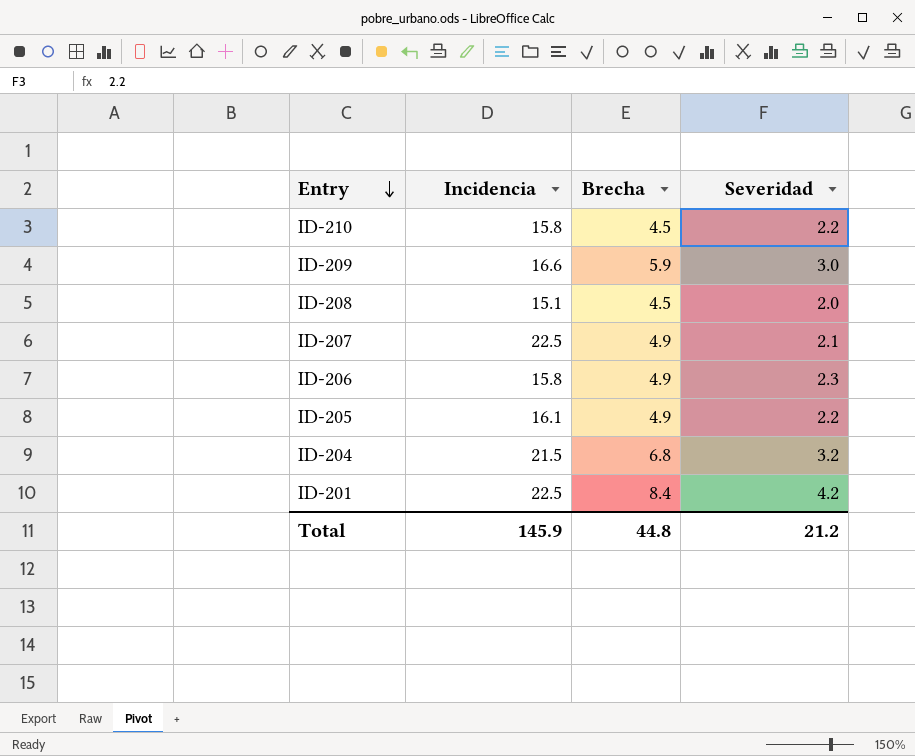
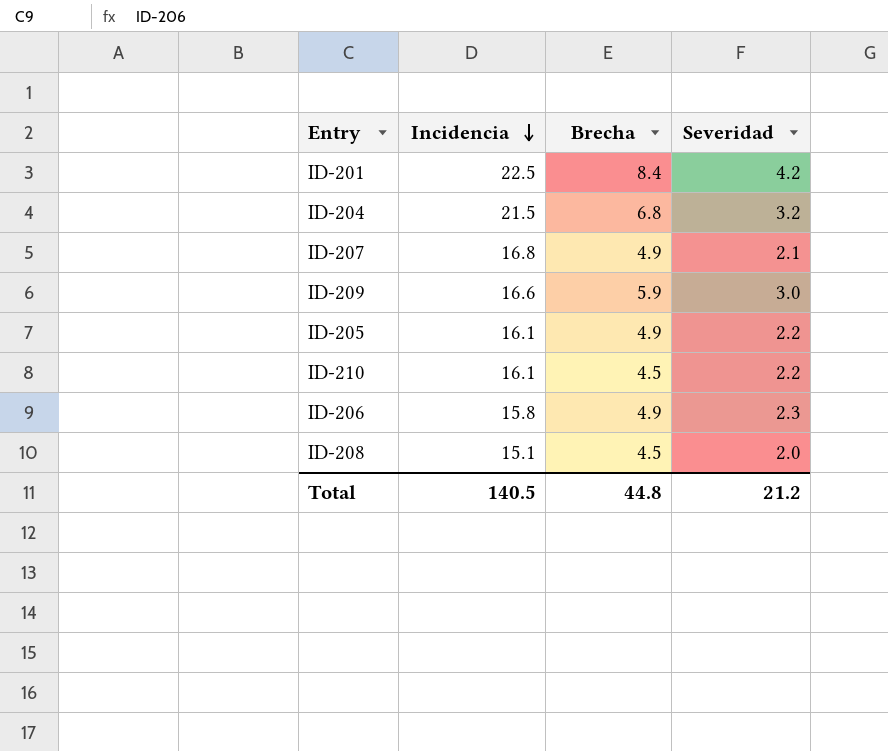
row order: Entry descending -> Incidencia descending
ID-207 | Incidencia: 22.5 -> 16.8
ID-210 | Incidencia: 15.8 -> 16.1
Total | Incidencia: 145.9 -> 140.5

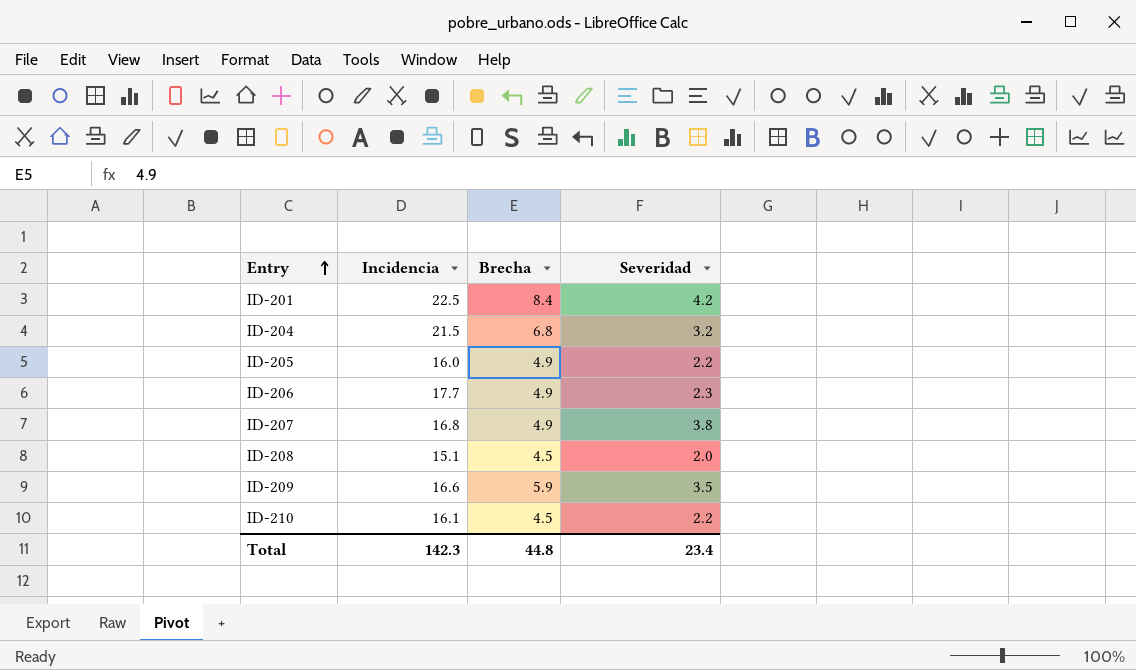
row order: Incidencia descending -> Entry ascending
ID-205 | Incidencia: 16.1 -> 16.0
ID-206 | Incidencia: 15.8 -> 17.7
ID-207 | Severidad: 2.1 -> 3.8
ID-209 | Severidad: 3.0 -> 3.5
Total | Incidencia: 140.5 -> 142.3
Total | Severidad: 21.2 -> 23.4

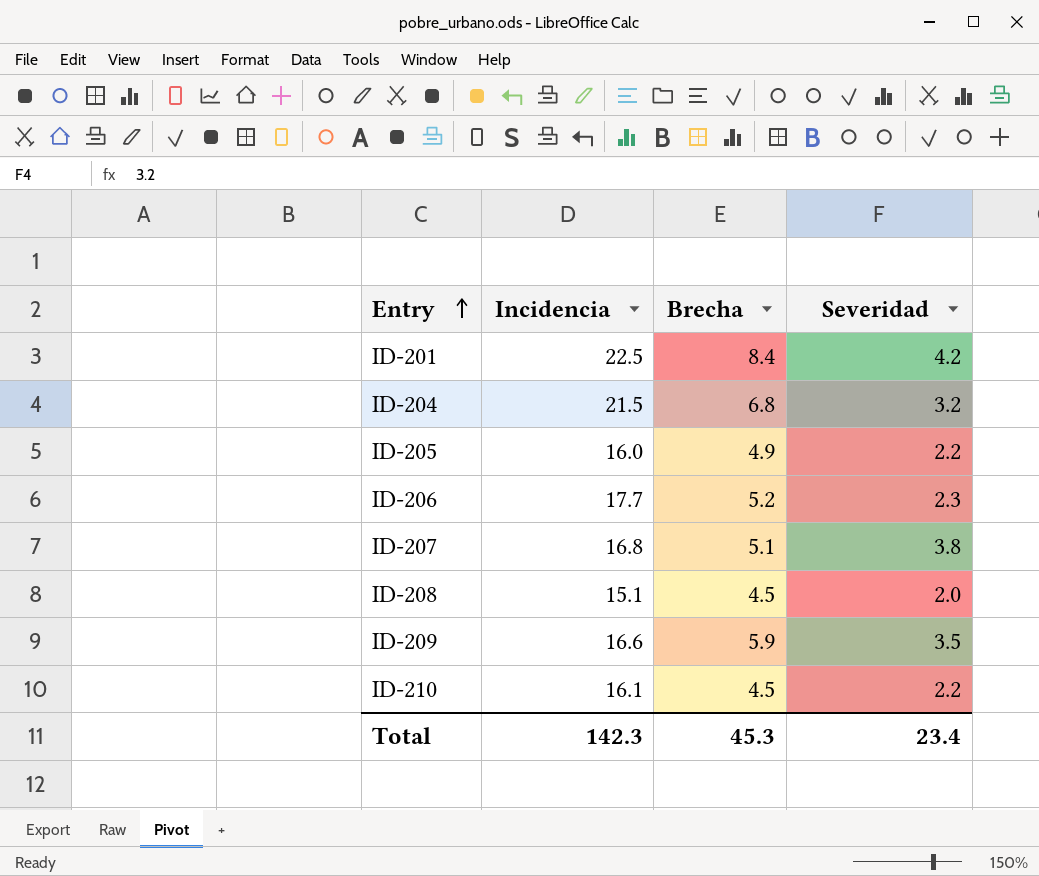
ID-206 | Brecha: 4.9 -> 5.2
ID-207 | Brecha: 4.9 -> 5.1
Total | Brecha: 44.8 -> 45.3

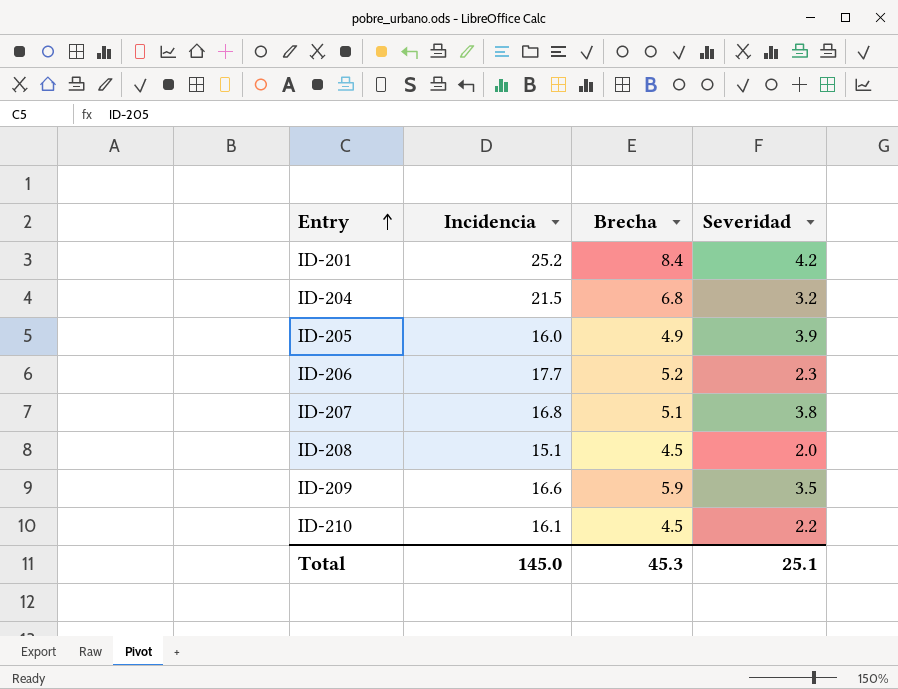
ID-201 | Incidencia: 22.5 -> 25.2
ID-205 | Severidad: 2.2 -> 3.9
Total | Incidencia: 142.3 -> 145.0
Total | Severidad: 23.4 -> 25.1

